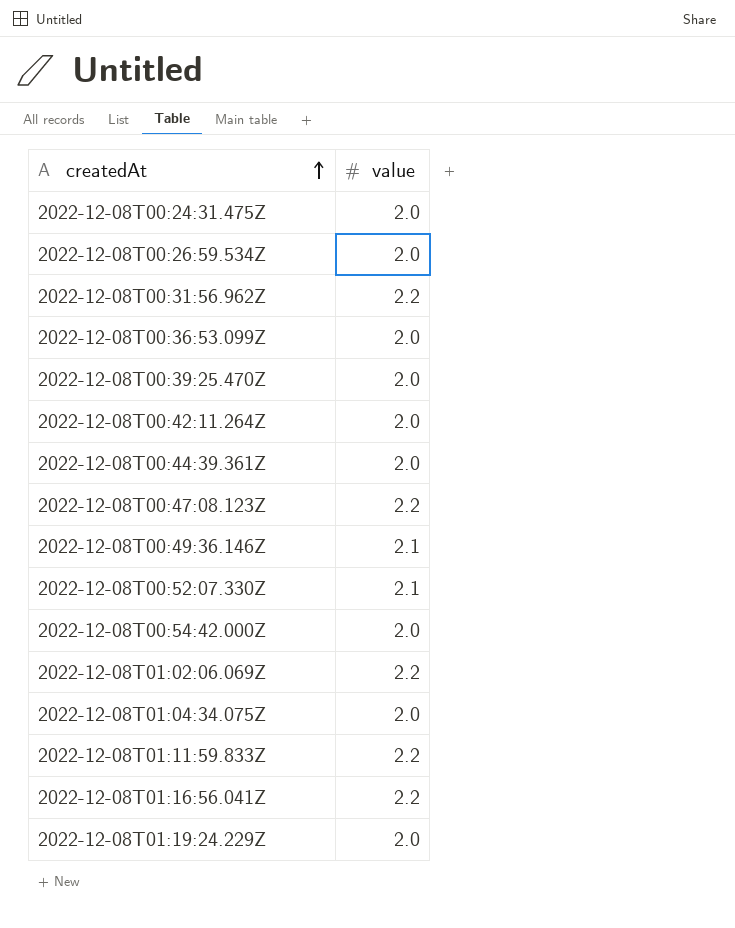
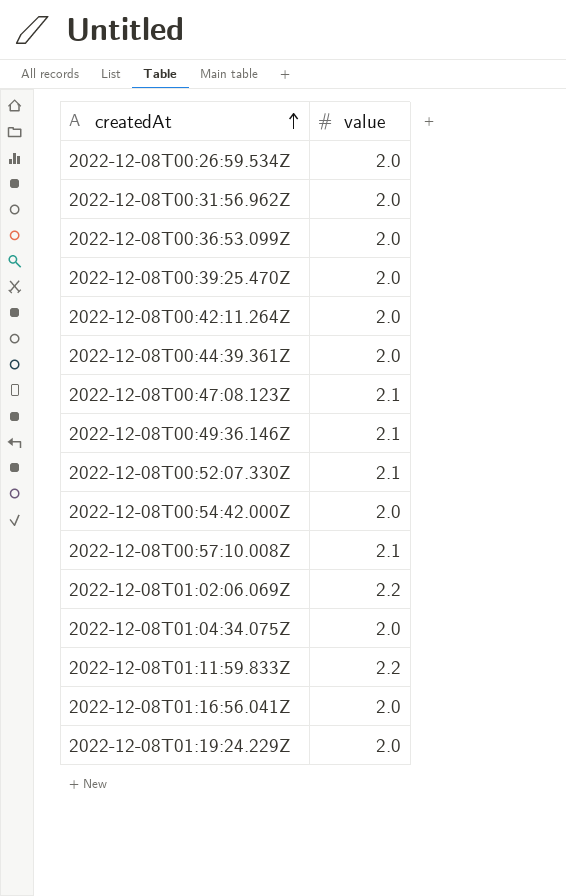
row 2022-12-08T00:24:31.475Z: 2.0 -> none
2022-12-08T00:31:56.962Z | value: 2.2 -> 2.0
2022-12-08T00:47:08.123Z | value: 2.2 -> 2.1
row 2022-12-08T00:57:10.008Z: none -> 2.1
2022-12-08T01:16:56.041Z | value: 2.2 -> 2.0

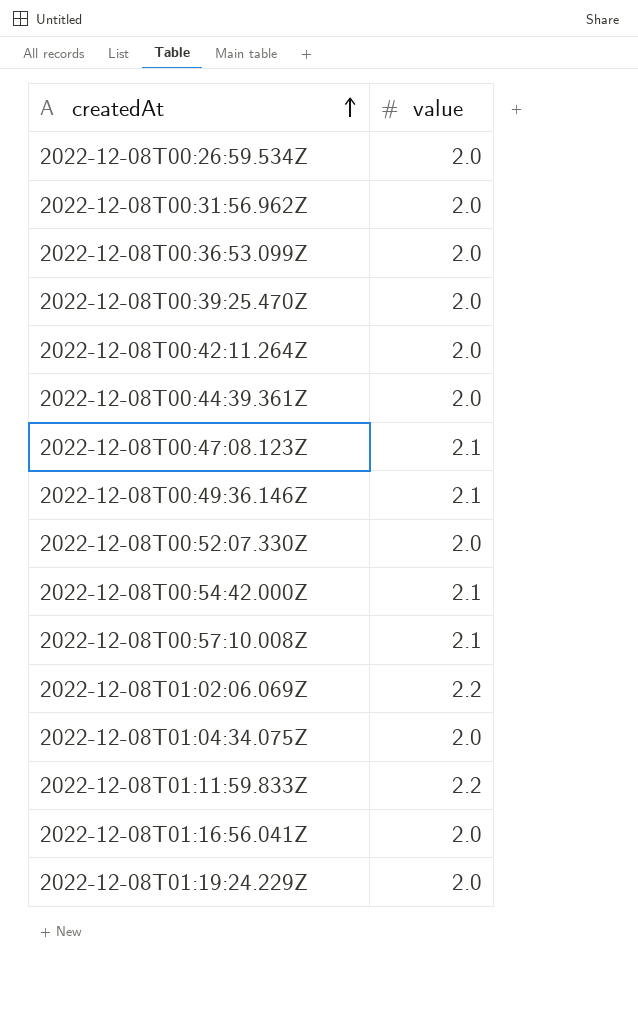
2022-12-08T00:52:07.330Z | value: 2.1 -> 2.0
2022-12-08T00:54:42.000Z | value: 2.0 -> 2.1

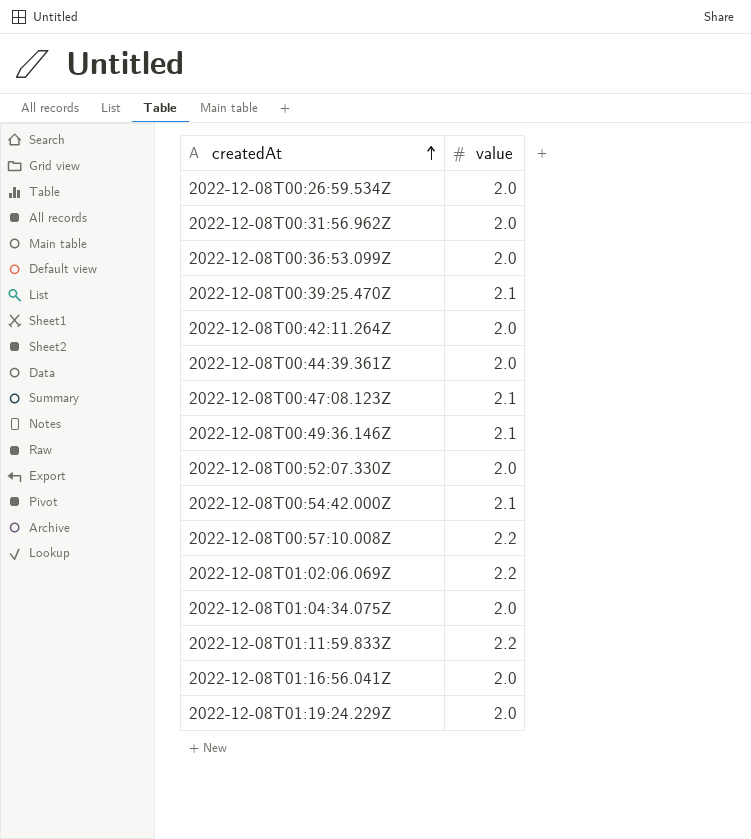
2022-12-08T00:39:25.470Z | value: 2.0 -> 2.1
2022-12-08T00:57:10.008Z | value: 2.1 -> 2.2

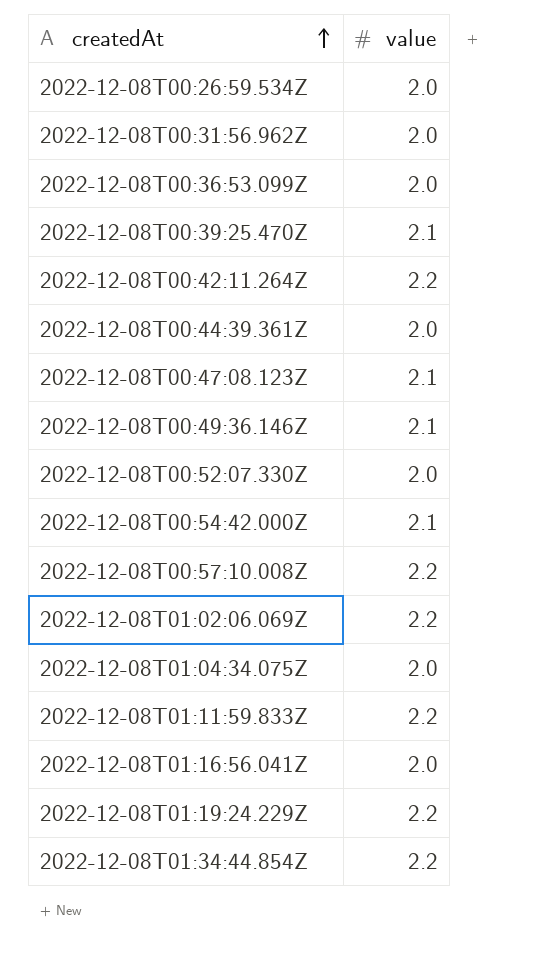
2022-12-08T00:42:11.264Z | value: 2.0 -> 2.2
2022-12-08T01:19:24.229Z | value: 2.0 -> 2.2
row 2022-12-08T01:34:44.854Z: none -> 2.2

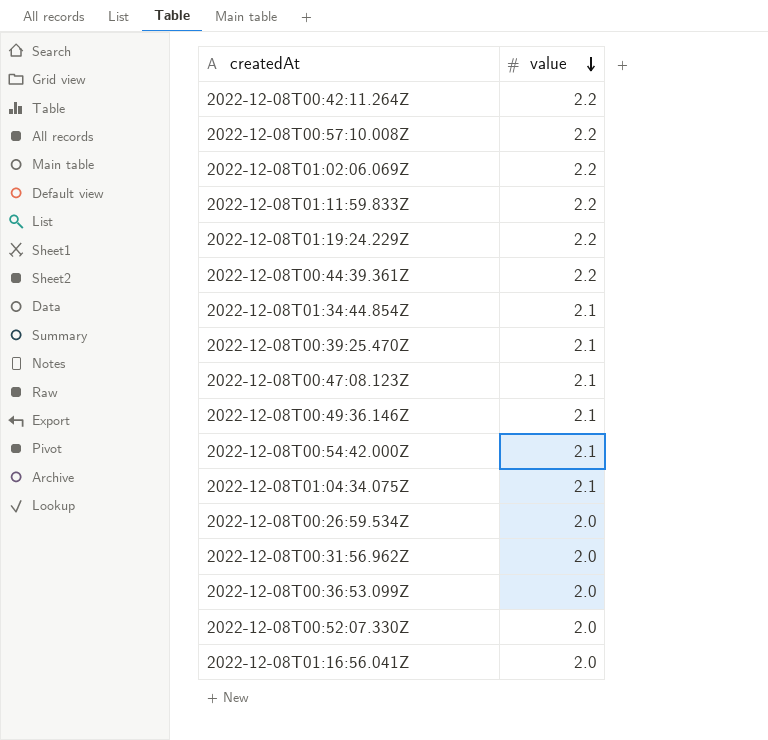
row order: createdAt ascending -> value descending
2022-12-08T00:44:39.361Z | value: 2.0 -> 2.2
2022-12-08T01:34:44.854Z | value: 2.2 -> 2.1
2022-12-08T01:04:34.075Z | value: 2.0 -> 2.1

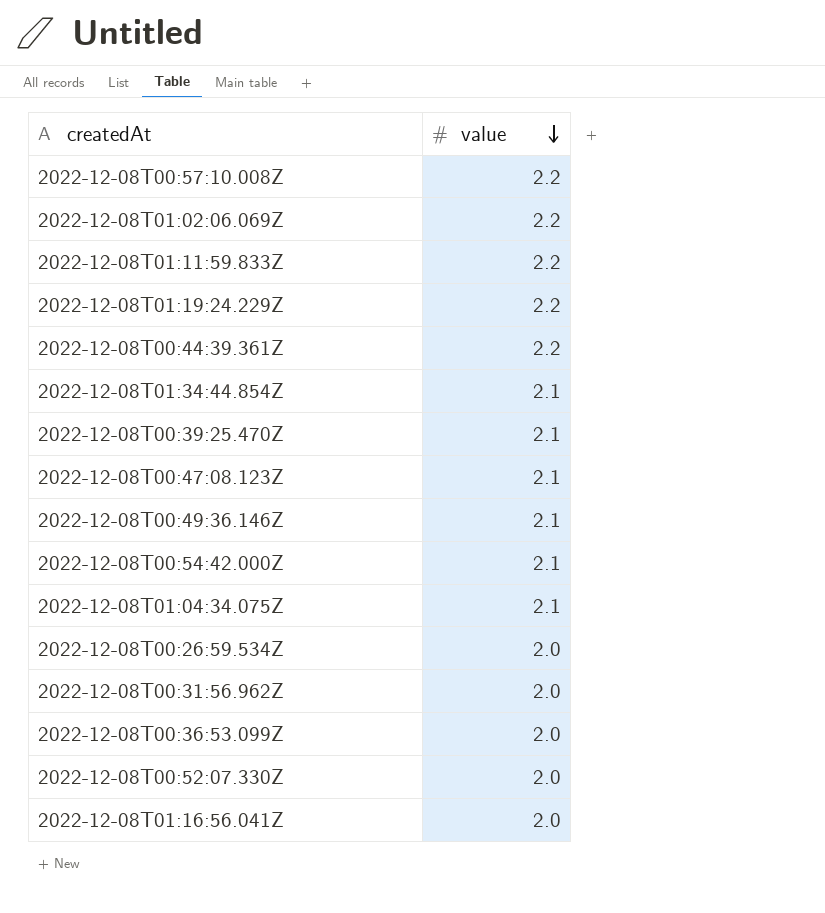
row 2022-12-08T00:42:11.264Z: 2.2 -> none

